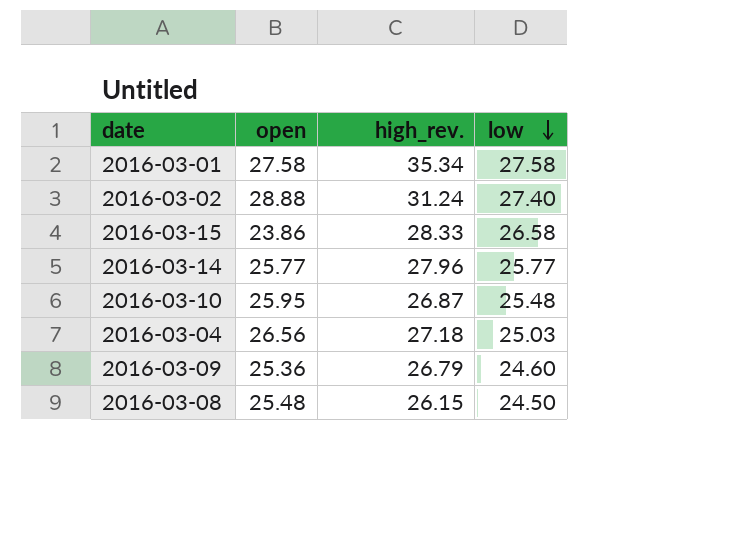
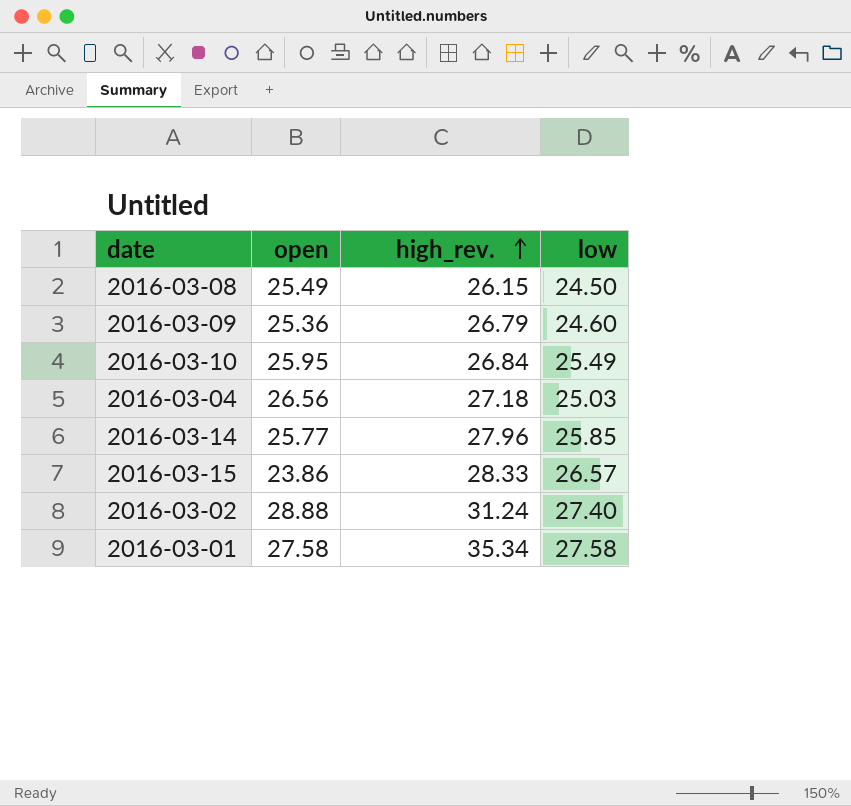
row order: low descending -> high_rev. ascending
2016-03-08 | open: 25.48 -> 25.49
2016-03-10 | high_rev.: 26.87 -> 26.84
2016-03-10 | low: 25.48 -> 25.49
2016-03-14 | low: 25.77 -> 25.85
2016-03-15 | low: 26.58 -> 26.57

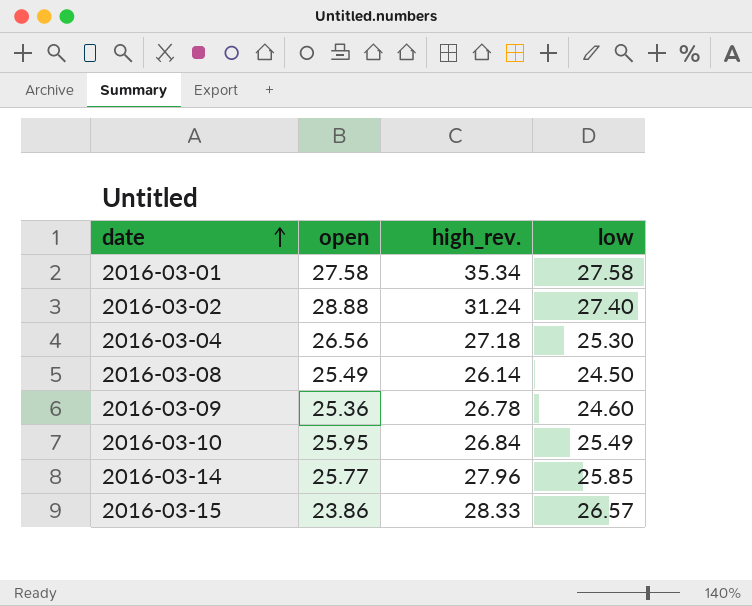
row order: high_rev. ascending -> date ascending
2016-03-04 | low: 25.03 -> 25.30
2016-03-08 | high_rev.: 26.15 -> 26.14
2016-03-09 | high_rev.: 26.79 -> 26.78

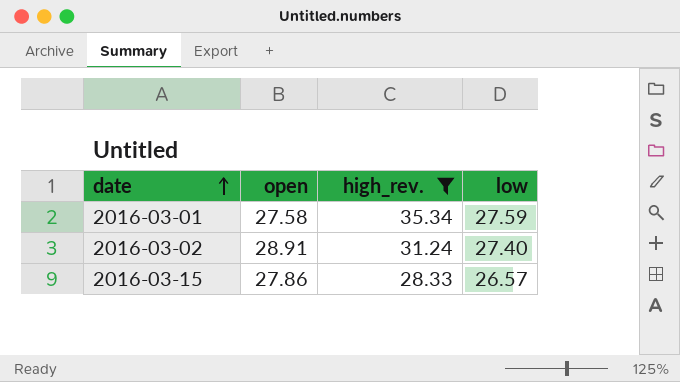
filter: none -> high_rev. >= 28.33
2016-03-01 | low: 27.58 -> 27.59
2016-03-02 | open: 28.88 -> 28.91
2016-03-15 | open: 23.86 -> 27.86

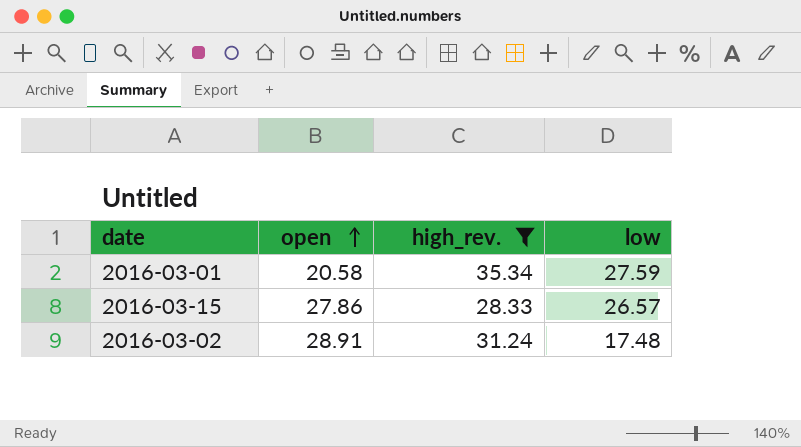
row order: date ascending -> open ascending
2016-03-01 | open: 27.58 -> 20.58
2016-03-02 | low: 27.40 -> 17.48

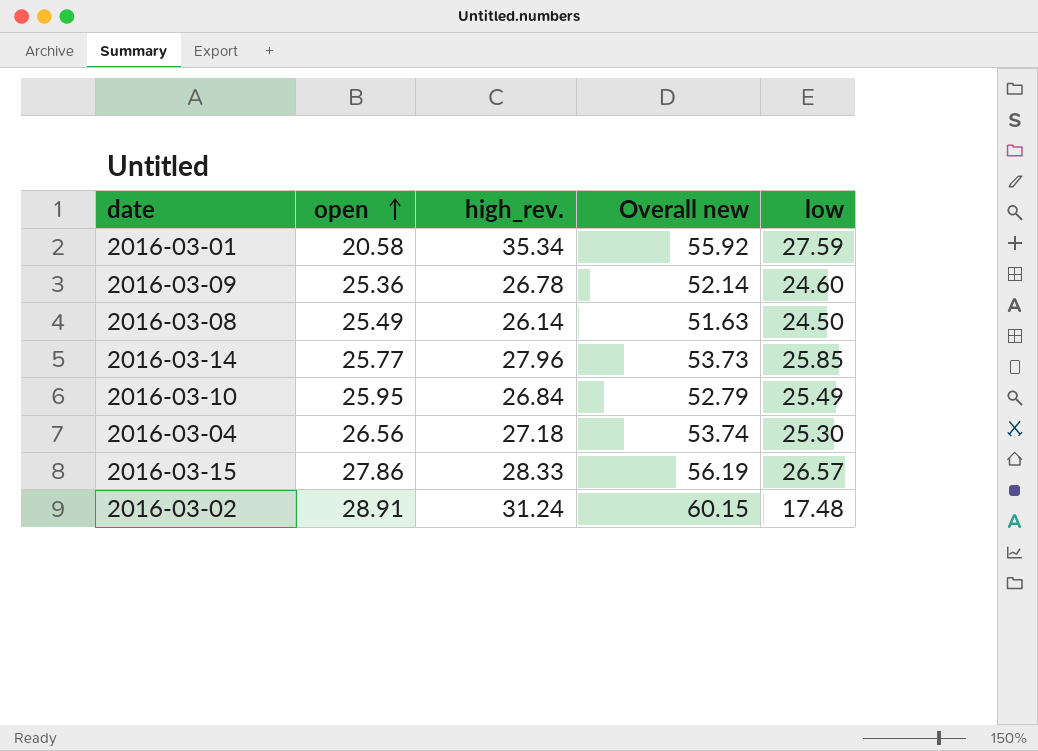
filter: high_rev. >= 28.33 -> none
column Overall new | formula: none -> [open] + [high_rev.]

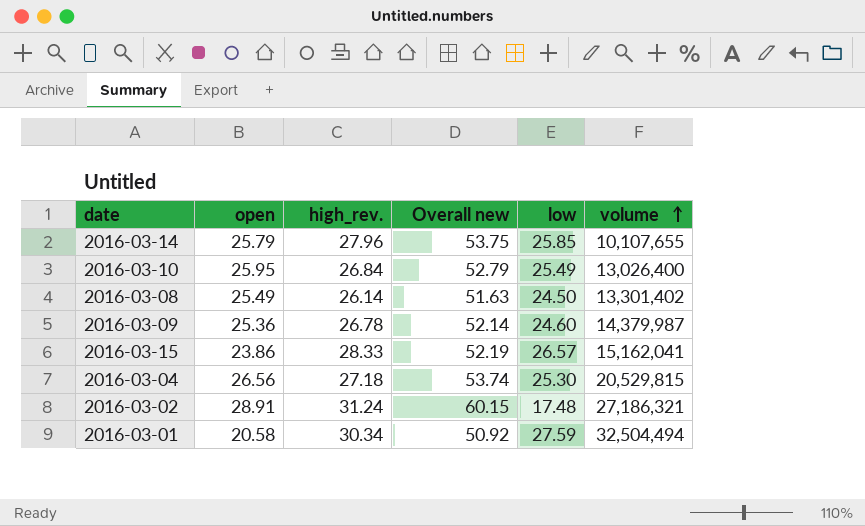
row order: open ascending -> volume ascending
column volume | position: none -> 6
2016-03-14 | open: 25.77 -> 25.79
2016-03-14 | Overall new: 53.73 -> 53.75
2016-03-15 | open: 27.86 -> 23.86
2016-03-15 | Overall new: 56.19 -> 52.19
2016-03-01 | high_rev.: 35.34 -> 30.34
2016-03-01 | Overall new: 55.92 -> 50.92

